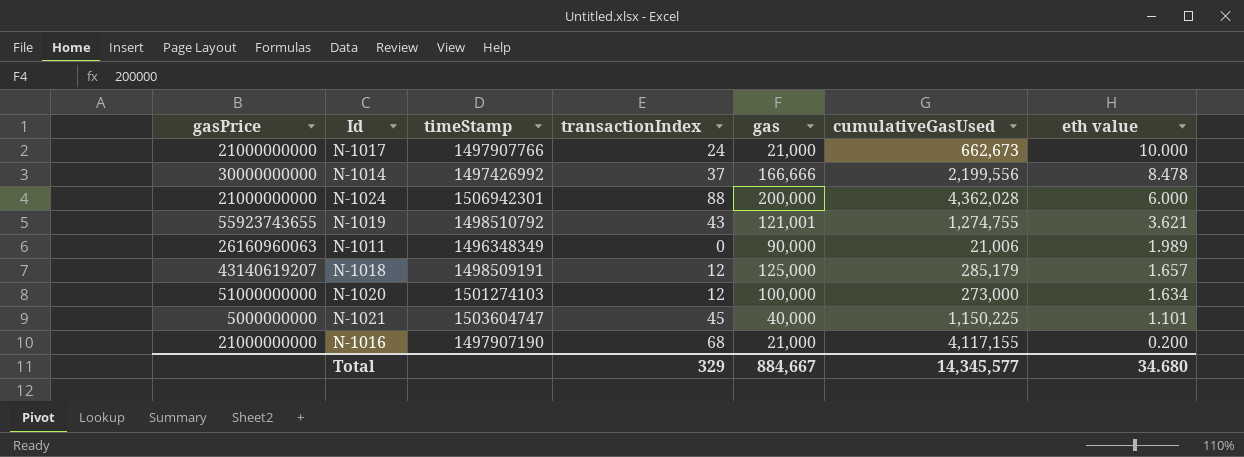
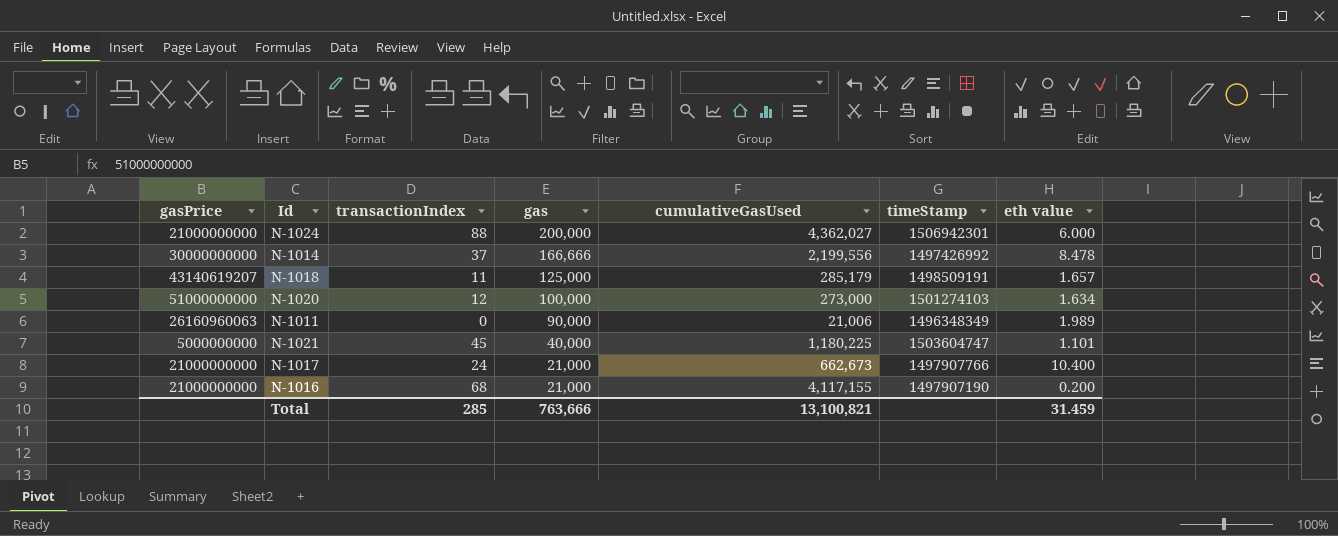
row order: eth value descending -> gas descending
column timeStamp | position: 3 -> 6
row N-1019: 55923743655 | 1498510792 | 43 | 121,001 | 1,274,755 | 3.621 -> none
N-1024 | cumulativeGasUsed: 4,362,028 -> 4,362,027
N-1018 | transactionIndex: 12 -> 11
N-1021 | cumulativeGasUsed: 1,150,225 -> 1,180,225
N-1017 | eth value: 10.000 -> 10.400
Total | transactionIndex: 329 -> 285
Total | gas: 884,667 -> 763,666
Total | cumulativeGasUsed: 14,345,577 -> 13,100,821
Total | eth value: 34.680 -> 31.459

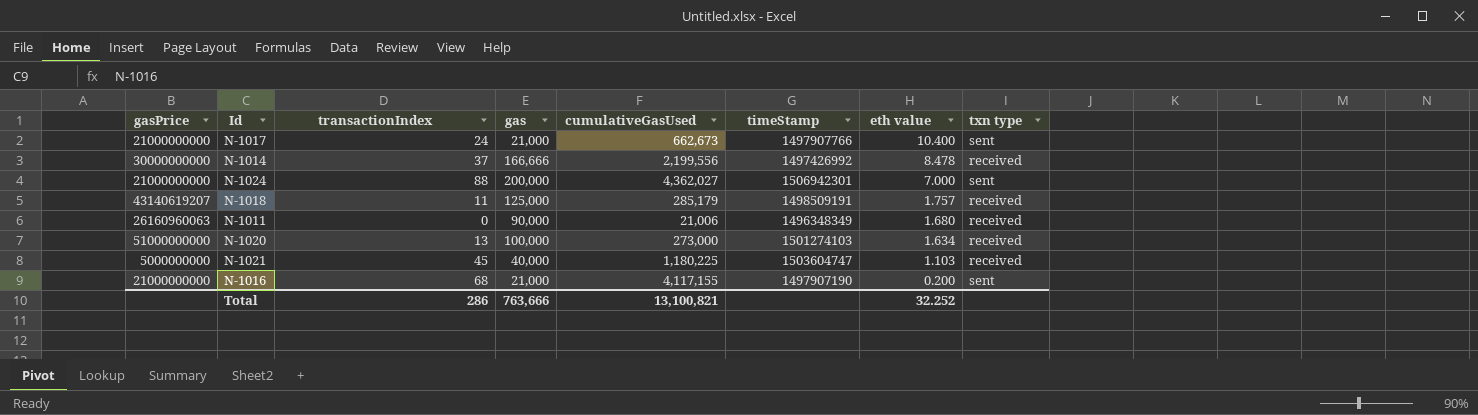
row order: gas descending -> eth value descending
column txn type | position: none -> 8
N-1024 | eth value: 6.000 -> 7.000
N-1018 | eth value: 1.657 -> 1.757
N-1011 | eth value: 1.989 -> 1.680
N-1020 | transactionIndex: 12 -> 13
N-1021 | eth value: 1.101 -> 1.103
Total | transactionIndex: 285 -> 286
Total | eth value: 31.459 -> 32.252

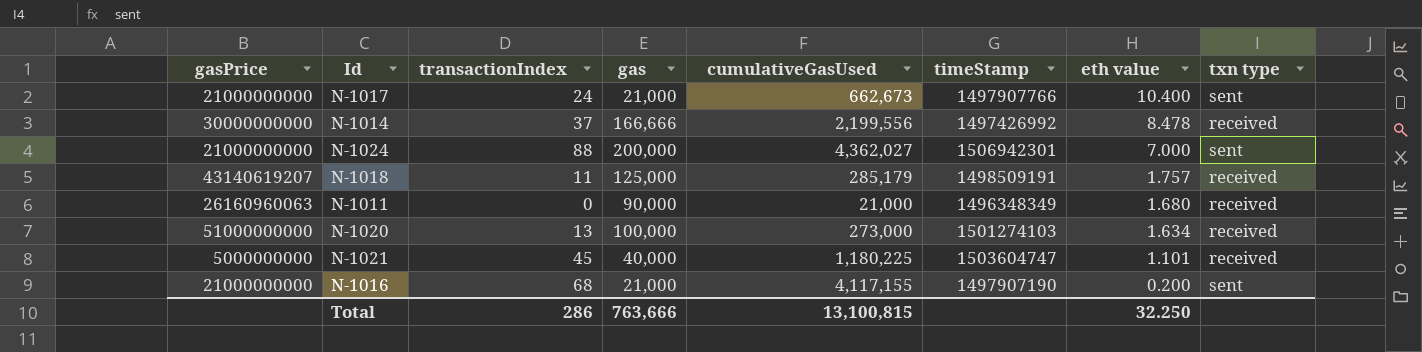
N-1011 | cumulativeGasUsed: 21,006 -> 21,000
N-1021 | eth value: 1.103 -> 1.101
Total | cumulativeGasUsed: 13,100,821 -> 13,100,815
Total | eth value: 32.252 -> 32.250

